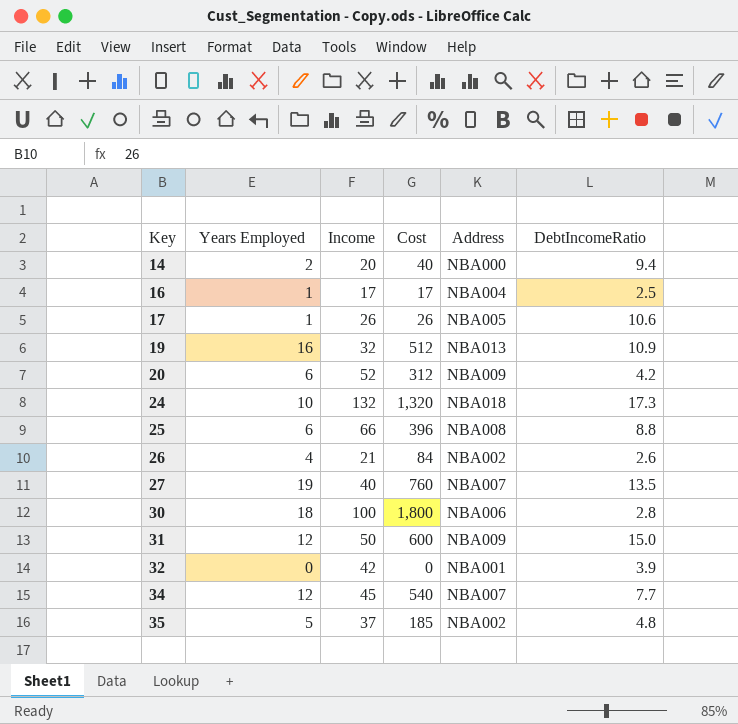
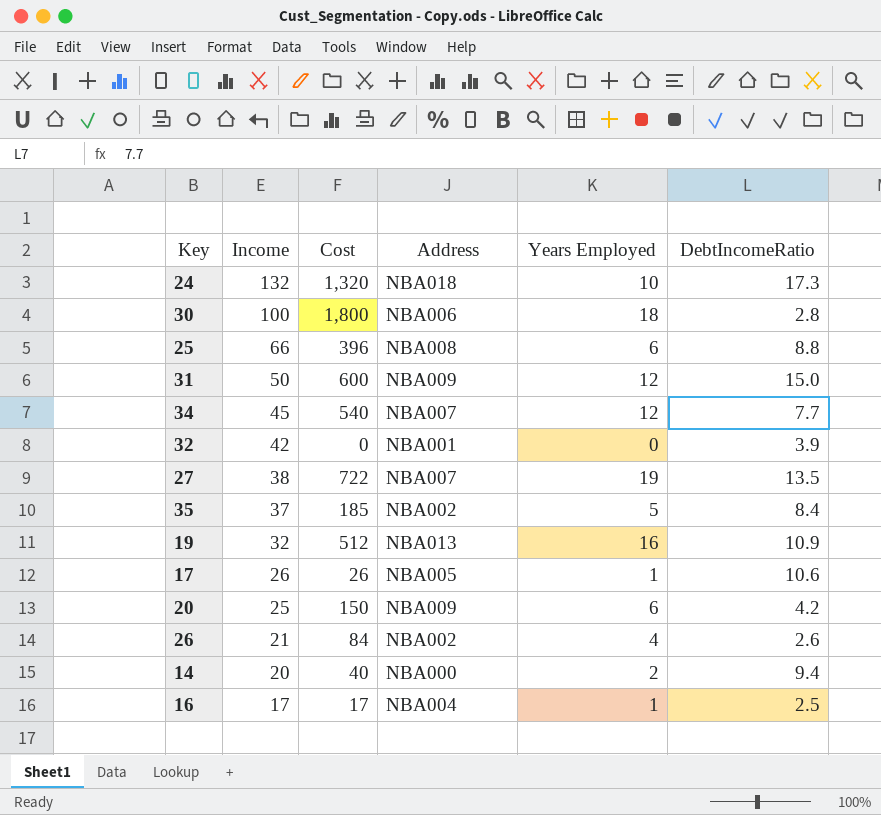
row order: Key ascending -> Income descending
column Years Employed | position: 2 -> 5
27 | Income: 40 -> 38
27 | Cost: 760 -> 722
35 | DebtIncomeRatio: 4.8 -> 8.4
20 | Income: 52 -> 25
20 | Cost: 312 -> 150

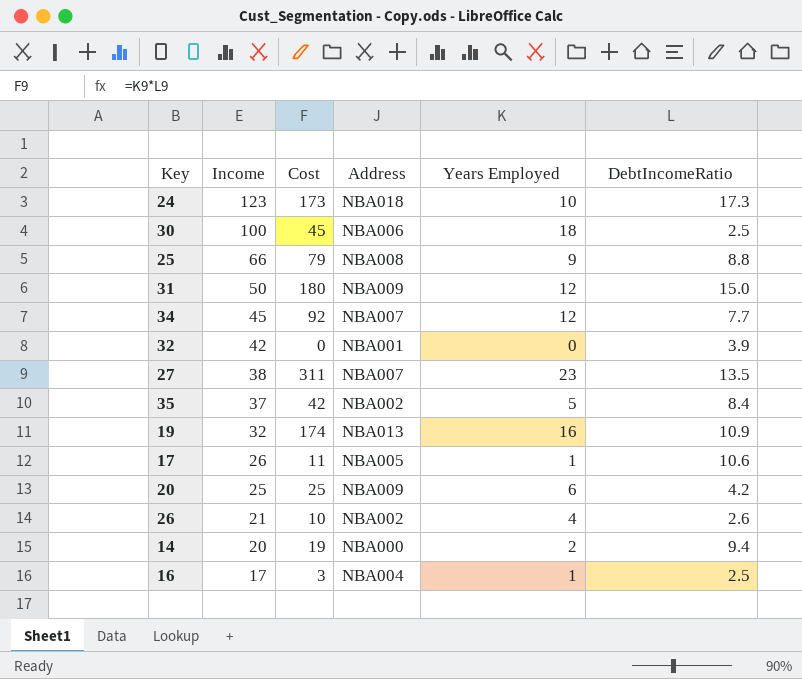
column Cost | formula: [Income] * [Years Employed] -> [Years Employed] * [DebtIncomeRatio]
24 | Income: 132 -> 123
30 | DebtIncomeRatio: 2.8 -> 2.5
25 | Years Employed: 6 -> 9
27 | Years Employed: 19 -> 23

